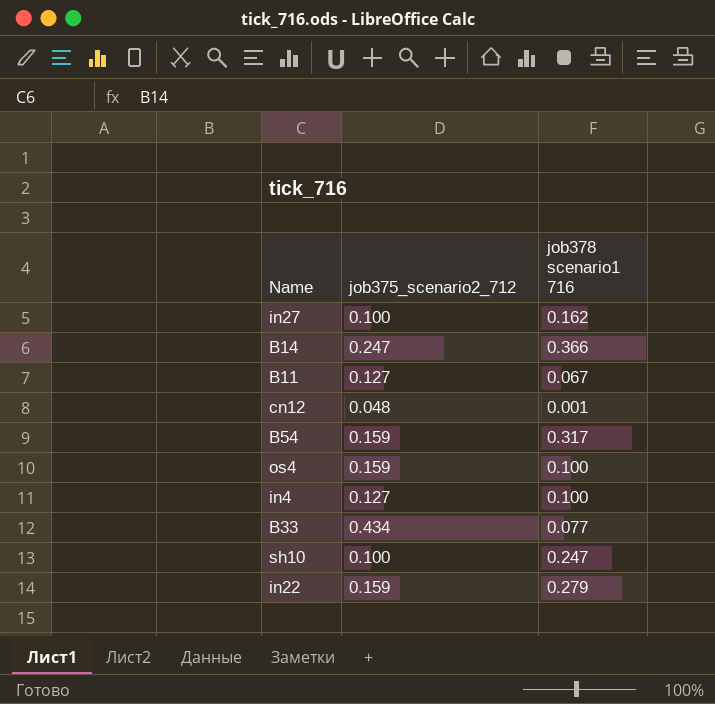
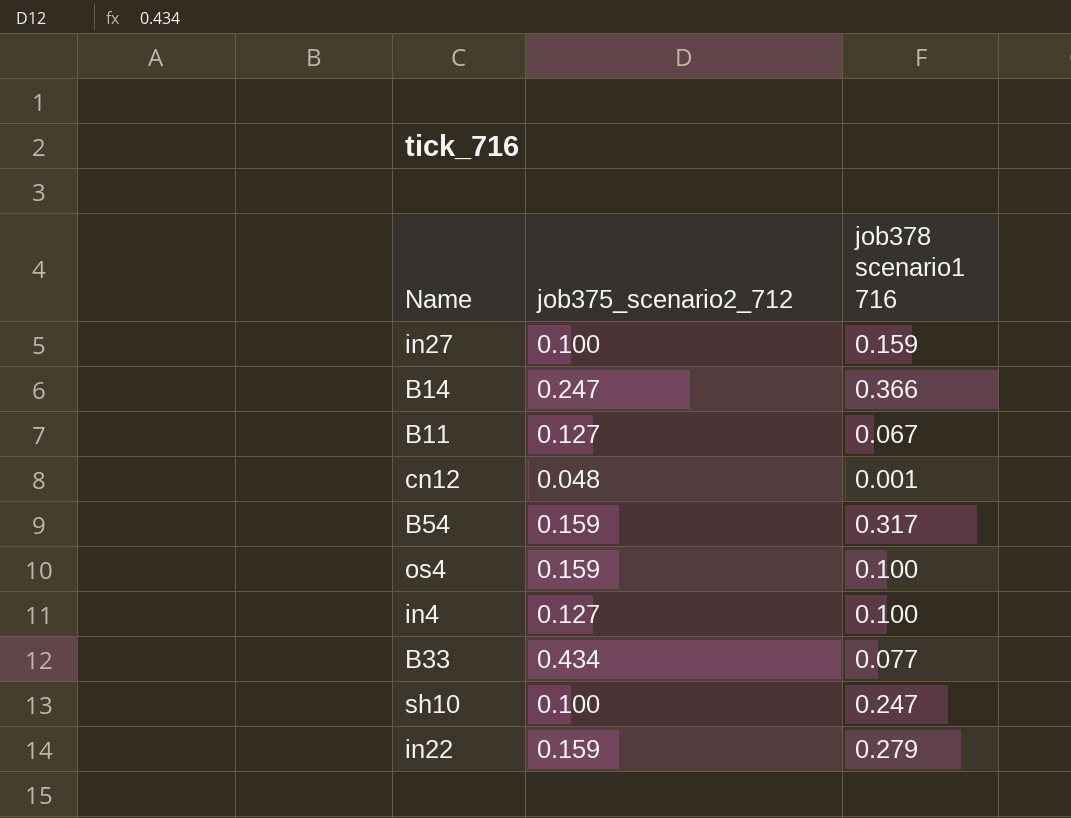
in27 | job378 scenario1 716: 0.162 -> 0.159

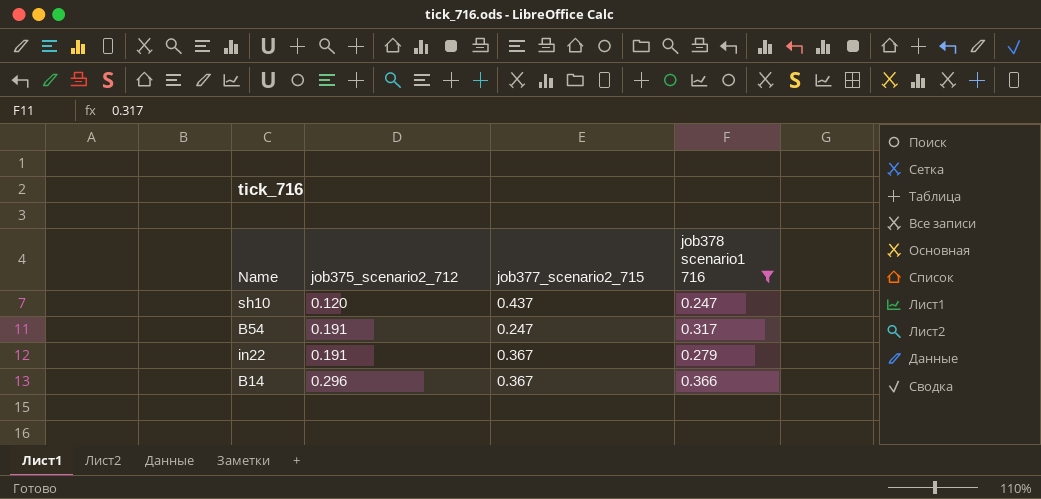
filter: none -> job378 scenario1 716 >= 0.247
row order: none -> job375_scenario2_712 ascending
column job377_scenario2_715 | position: none -> 3
sh10 | job375_scenario2_712: 0.100 -> 0.120
B54 | job375_scenario2_712: 0.159 -> 0.191
in22 | job375_scenario2_712: 0.159 -> 0.191
B14 | job375_scenario2_712: 0.247 -> 0.296

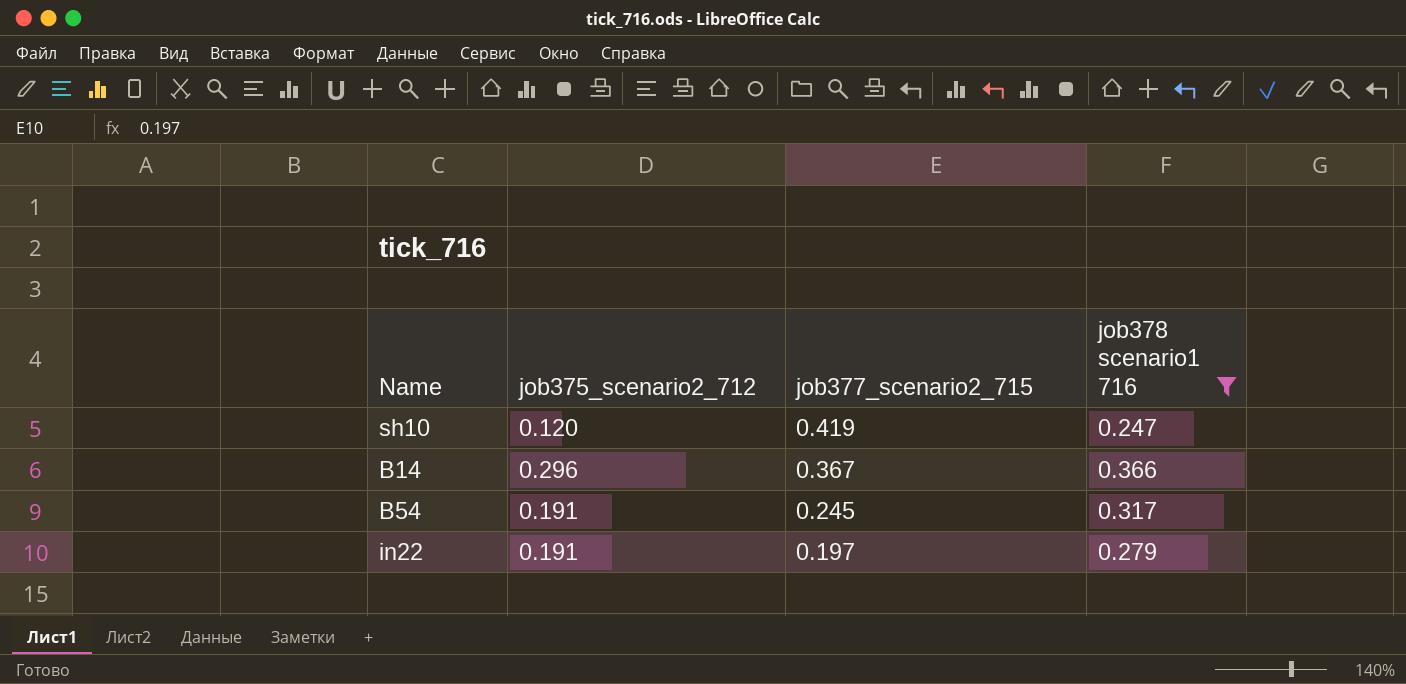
row order: job375_scenario2_712 ascending -> job377_scenario2_715 descending
sh10 | job377_scenario2_715: 0.437 -> 0.419
B54 | job377_scenario2_715: 0.247 -> 0.245
in22 | job377_scenario2_715: 0.367 -> 0.197

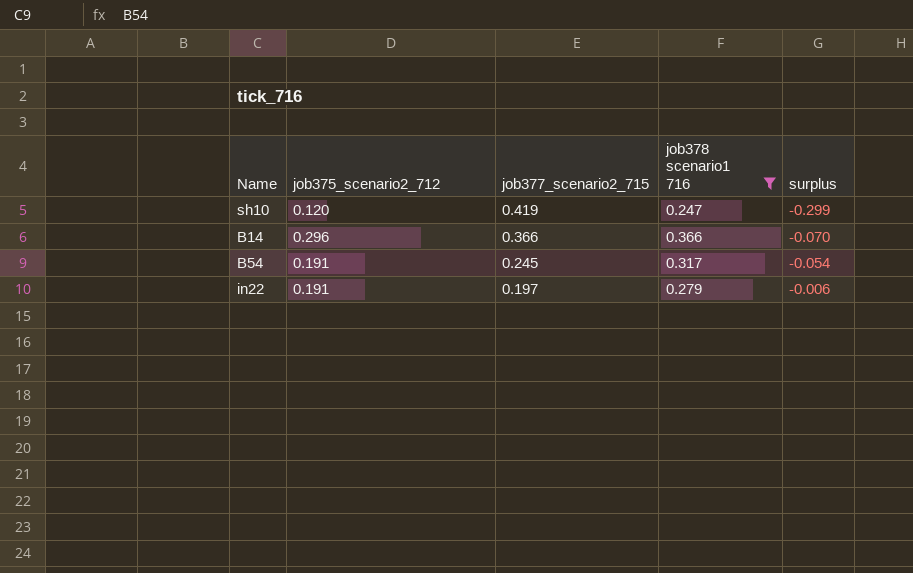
column surplus | formula: none -> [job375_scenario2_712] - [job377_scenario2_715]
B14 | job377_scenario2_715: 0.367 -> 0.366

